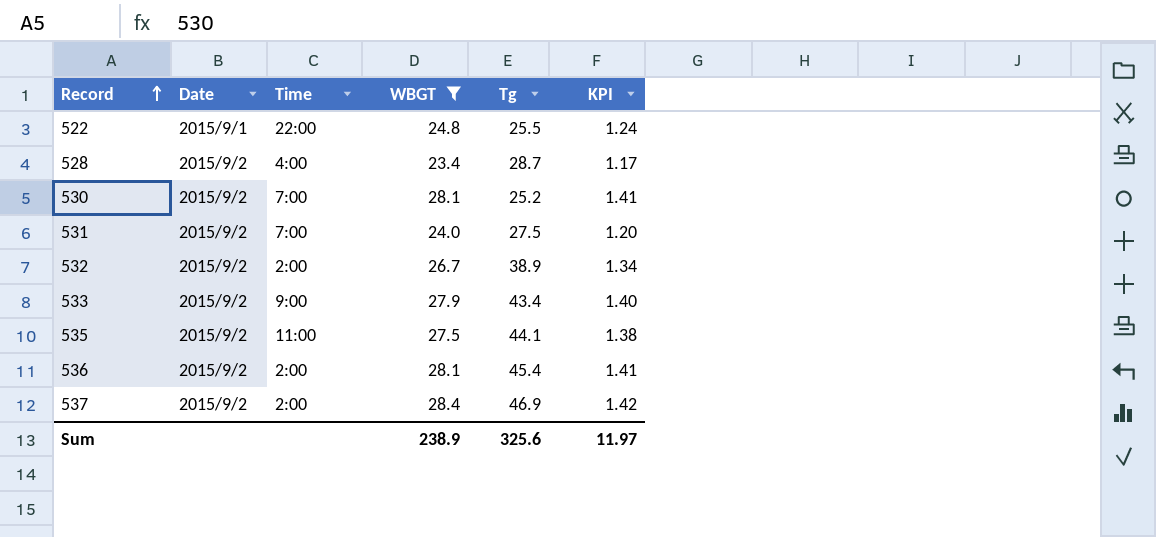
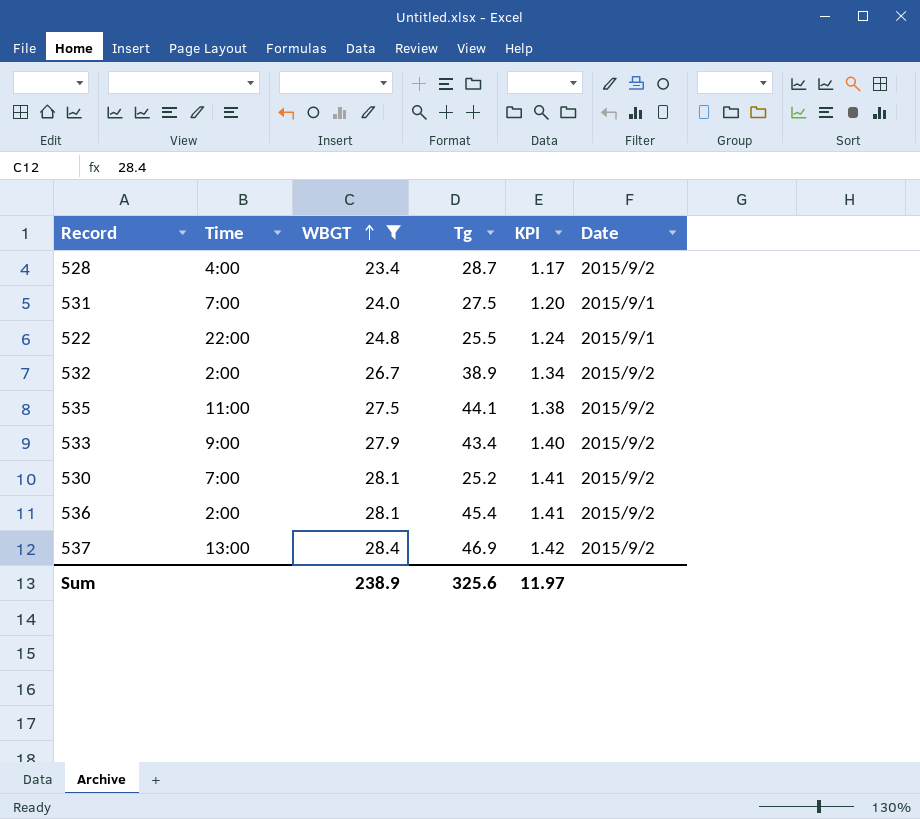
row order: Record ascending -> WBGT ascending
column Date | position: 2 -> 6
531 | Date: 2015/9/2 -> 2015/9/1
537 | Time: 2:00 -> 13:00

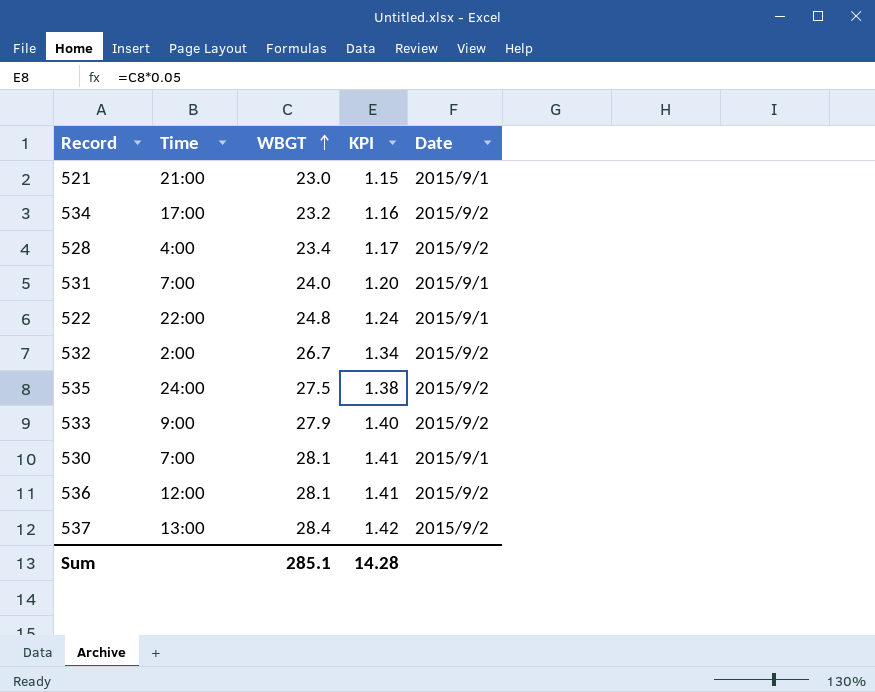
filter: WBGT >= 23.4 -> none
column Tg | position: 4 -> none
535 | Time: 11:00 -> 24:00
530 | Date: 2015/9/2 -> 2015/9/1
536 | Time: 2:00 -> 12:00
Sum | WBGT: 238.9 -> 285.1
Sum | KPI: 11.97 -> 14.28

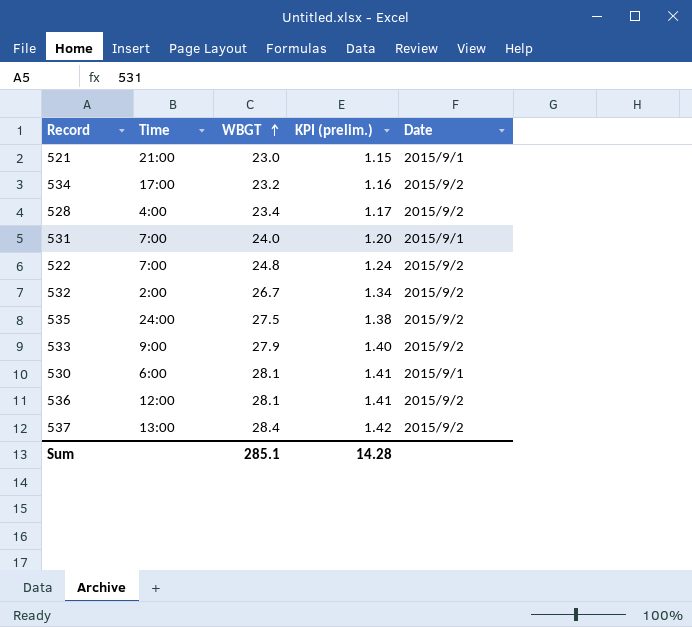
column name: KPI -> KPI (prelim.)
522 | Time: 22:00 -> 7:00
522 | Date: 2015/9/1 -> 2015/9/2
530 | Time: 7:00 -> 6:00

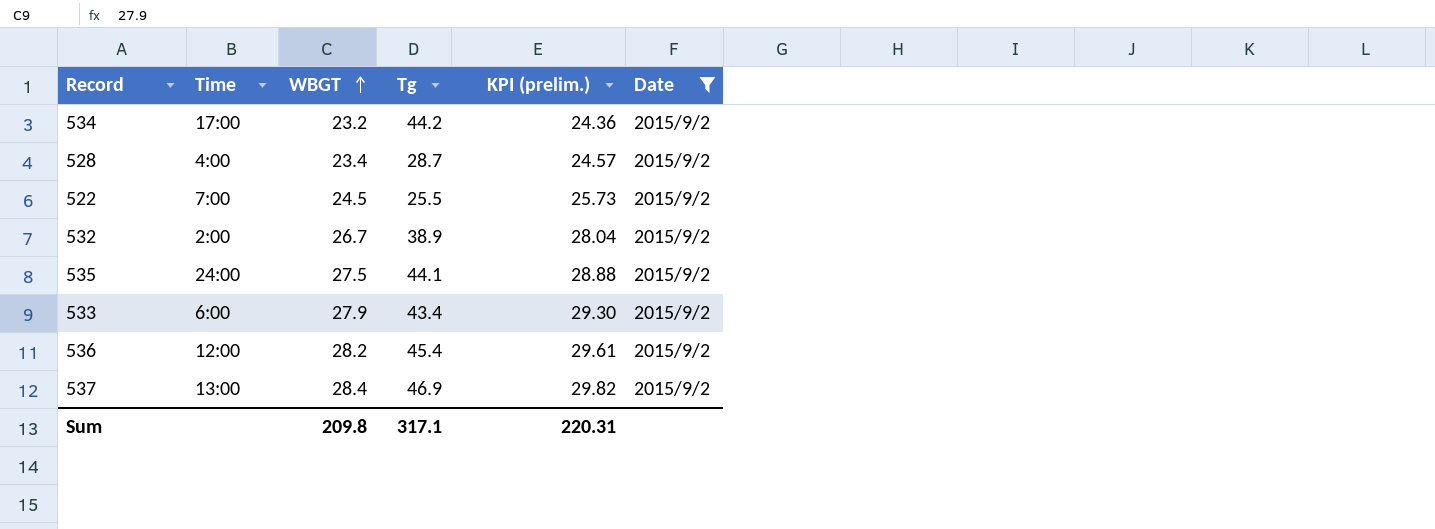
filter: none -> Date = 2015/9/2
column Tg | position: none -> 4
column KPI (prelim.) | formula: [WBGT] * 0.05 -> [WBGT] * 1.05
522 | WBGT: 24.8 -> 24.5
533 | Time: 9:00 -> 6:00
536 | WBGT: 28.1 -> 28.2
Sum | WBGT: 285.1 -> 209.8
Sum | KPI (prelim.): 14.28 -> 220.31

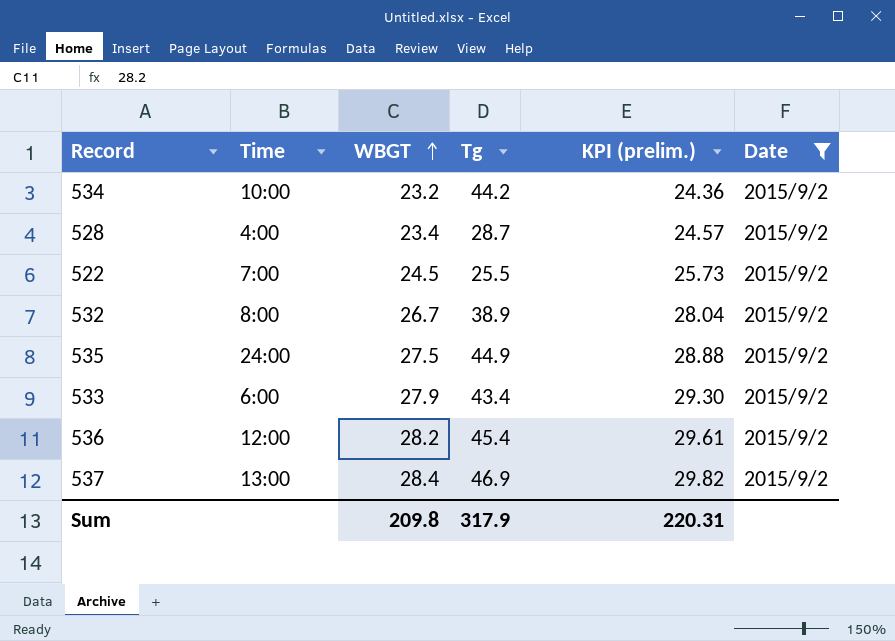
534 | Time: 17:00 -> 10:00
532 | Time: 2:00 -> 8:00
535 | Tg: 44.1 -> 44.9
Sum | Tg: 317.1 -> 317.9

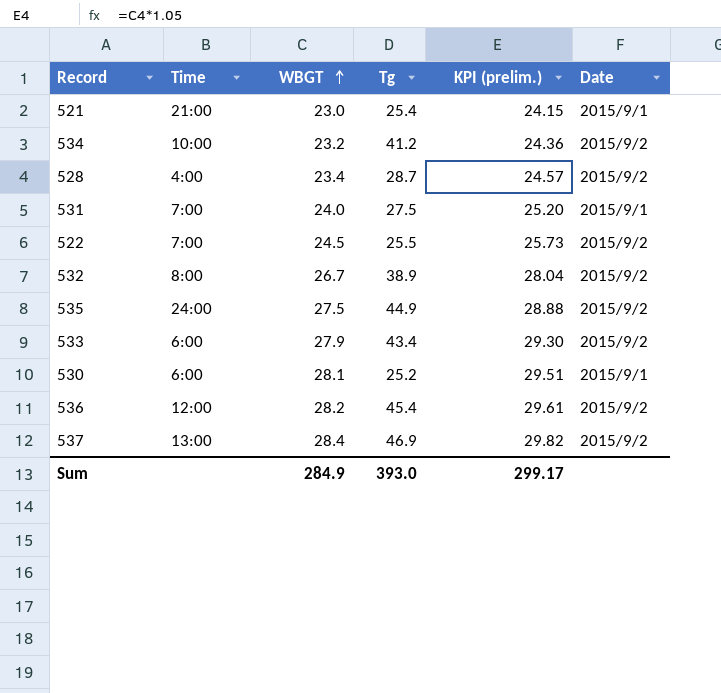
filter: Date = 2015/9/2 -> none
534 | Tg: 44.2 -> 41.2
Sum | WBGT: 209.8 -> 284.9
Sum | Tg: 317.9 -> 393.0
Sum | KPI (prelim.): 220.31 -> 299.17

